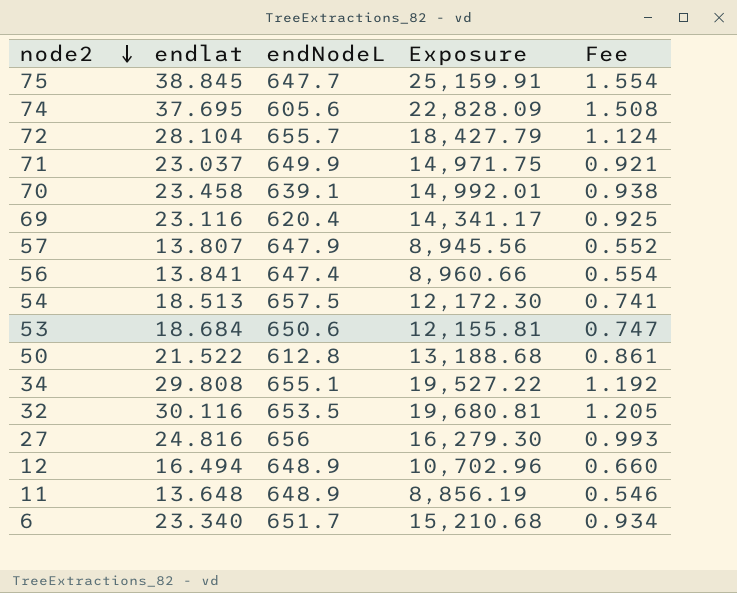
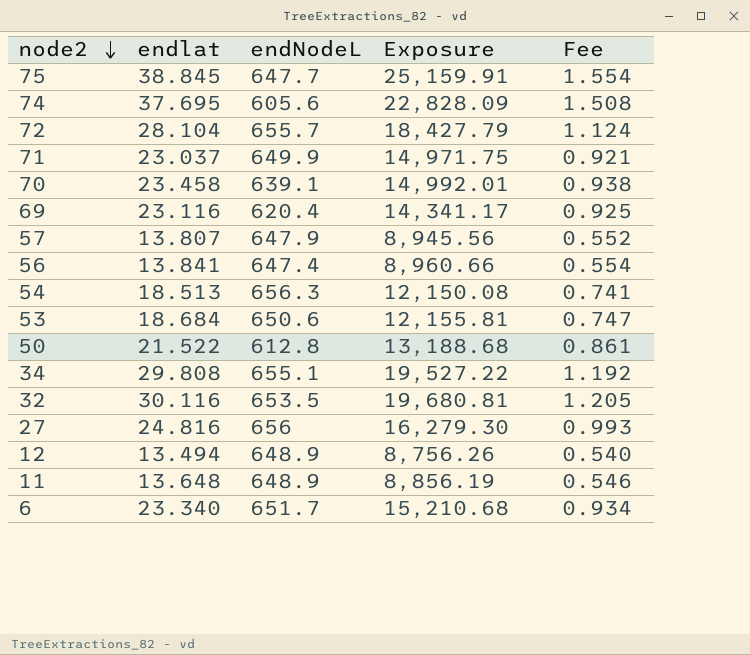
54 | endNodeL: 657.5 -> 656.3
54 | Exposure: 12,172.30 -> 12,150.08
12 | endlat: 16.494 -> 13.494
12 | Exposure: 10,702.96 -> 8,756.26
12 | Fee: 0.660 -> 0.540

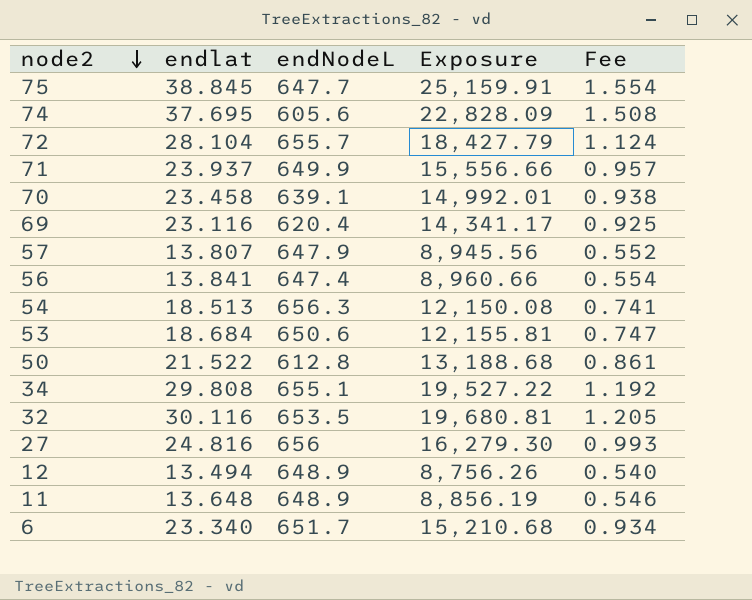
71 | endlat: 23.037 -> 23.937
71 | Exposure: 14,971.75 -> 15,556.66
71 | Fee: 0.921 -> 0.957

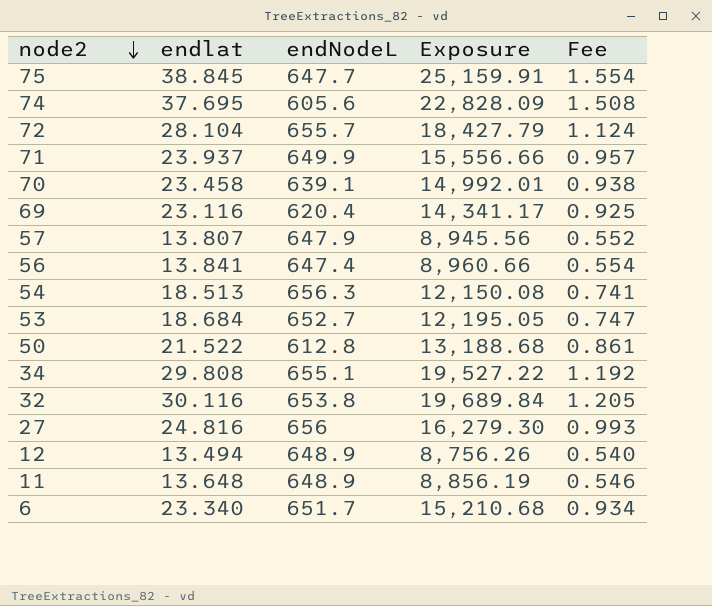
53 | endNodeL: 650.6 -> 652.7
53 | Exposure: 12,155.81 -> 12,195.05
32 | endNodeL: 653.5 -> 653.8
32 | Exposure: 19,680.81 -> 19,689.84

